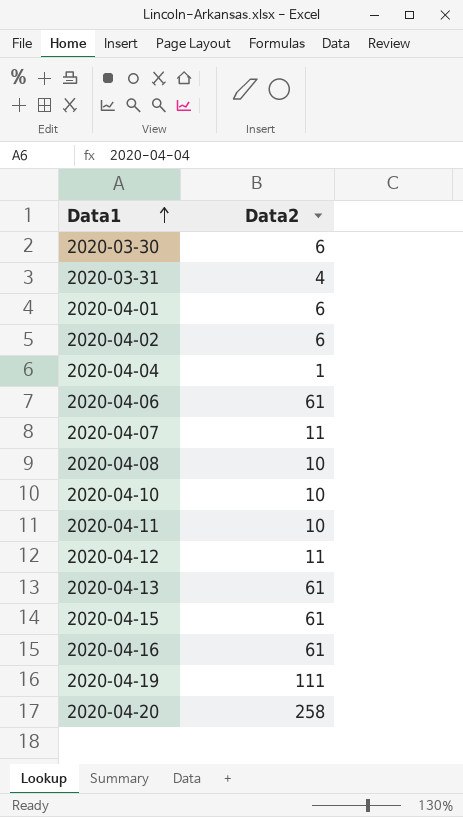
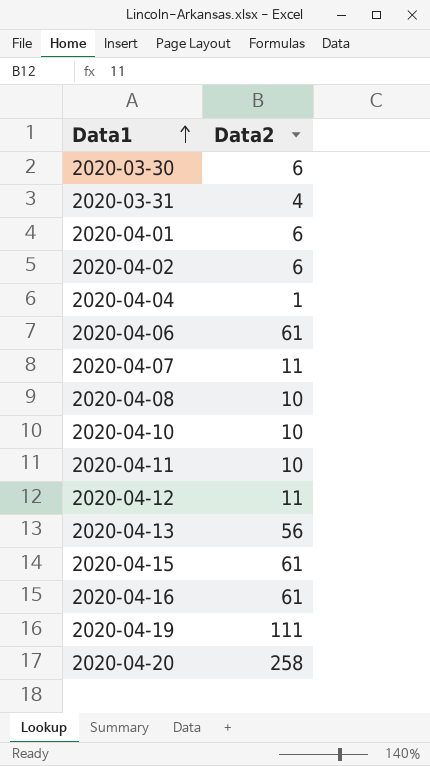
2020-04-13 | Data2: 61 -> 56

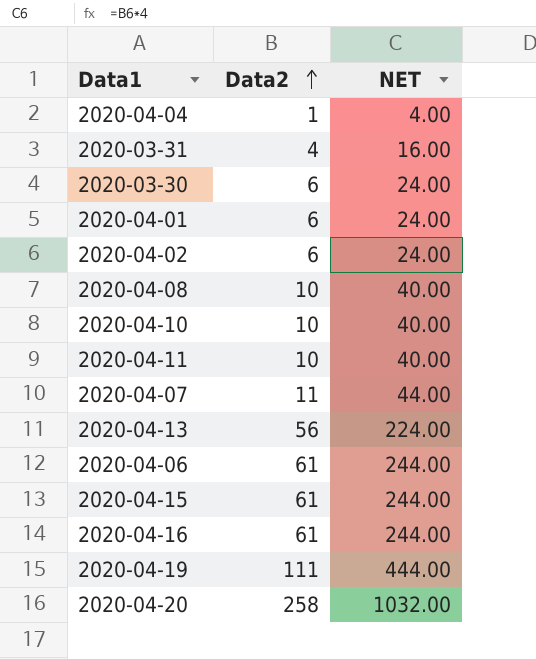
row order: Data1 ascending -> Data2 ascending
column NET | formula: none -> [Data2] * 4
row 2020-04-12: 11 -> none

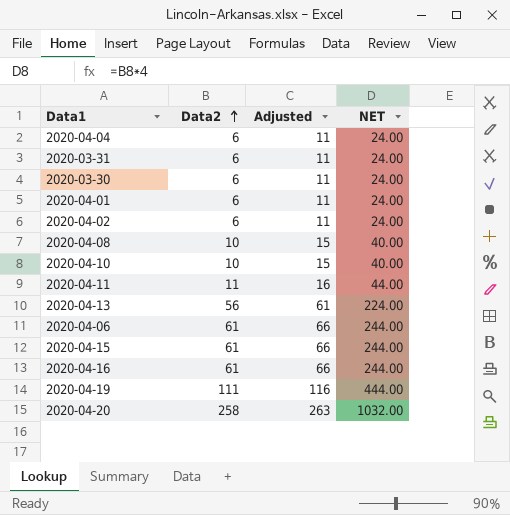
column Adjusted | formula: none -> [Data2] + 5
row 2020-04-07: 11 | 44.00 -> none
2020-04-04 | Data2: 1 -> 6
2020-04-04 | NET: 4.00 -> 24.00
2020-03-31 | Data2: 4 -> 6
2020-03-31 | NET: 16.00 -> 24.00
2020-04-11 | Data2: 10 -> 11
2020-04-11 | NET: 40.00 -> 44.00

